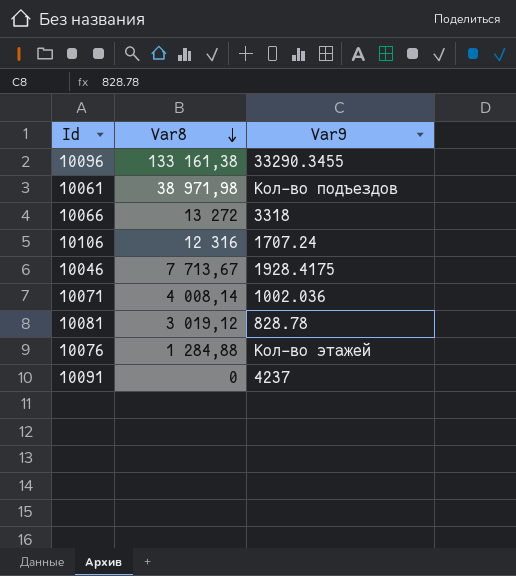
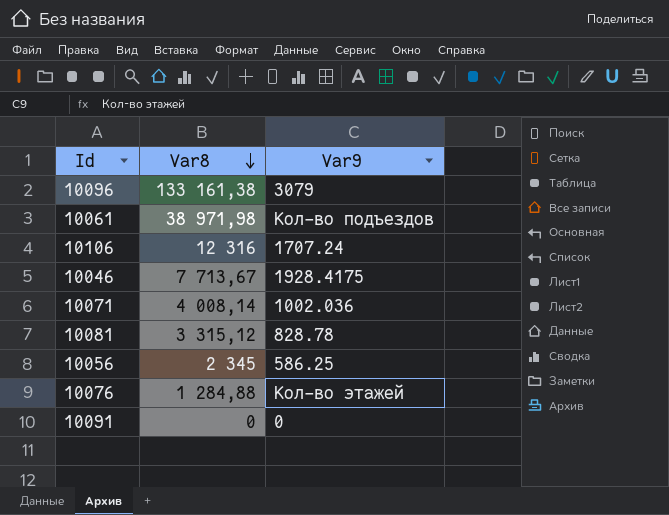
row 10066: 13 272 | 3318 -> none
10096 | Var9: 33290.3455 -> 3079
10081 | Var8: 3 019,12 -> 3 315,12
row 10056: none -> 2 345 | 586.25
10091 | Var9: 4237 -> 0

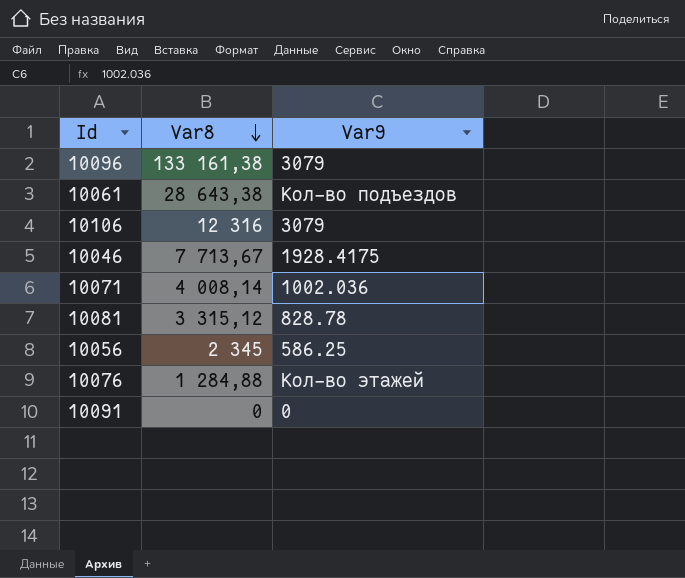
10061 | Var8: 38 971,98 -> 28 643,38
10106 | Var9: 1707.24 -> 3079

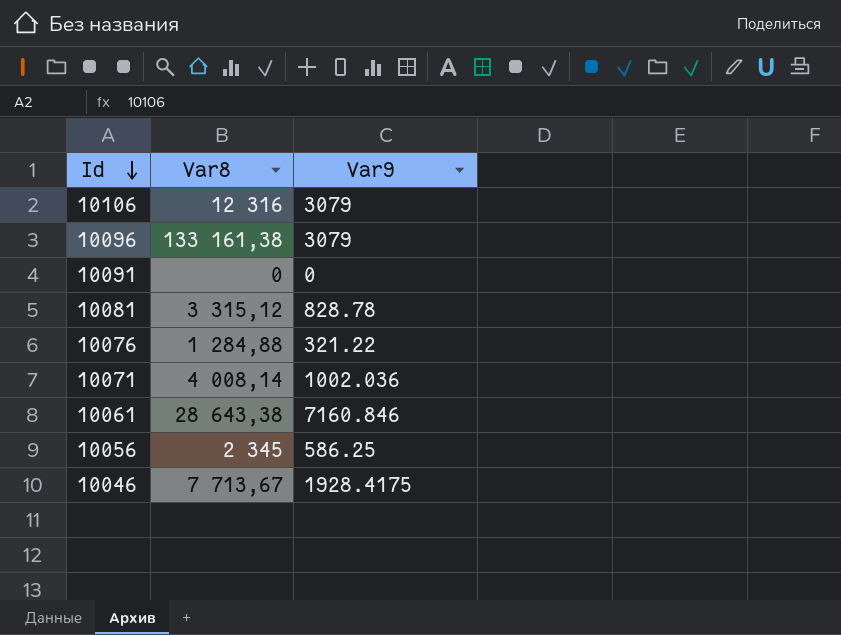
row order: Var8 descending -> Id descending
10076 | Var9: Кол-во этажей -> 321.22
10061 | Var9: Кол-во подъездов -> 7160.846

